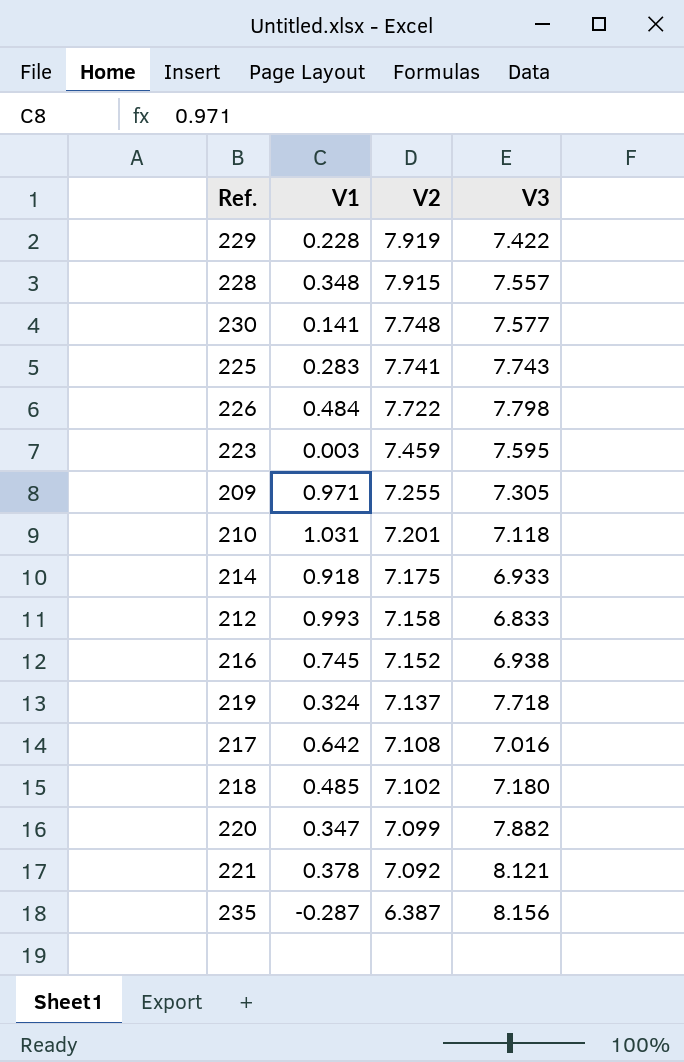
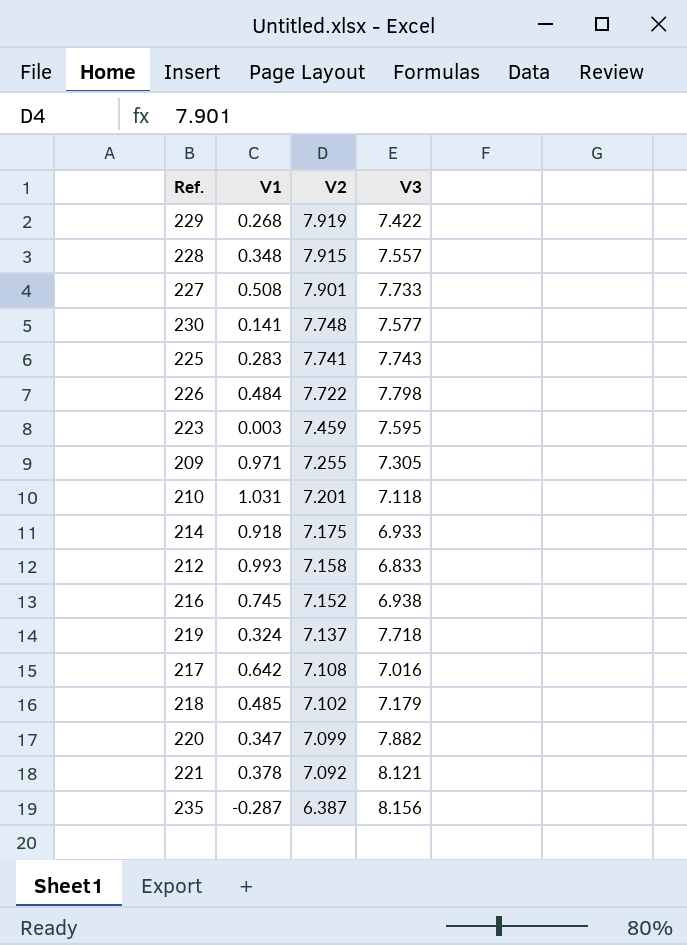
229 | V1: 0.228 -> 0.268
row 227: none -> 0.508 | 7.901 | 7.733
218 | V3: 7.180 -> 7.179

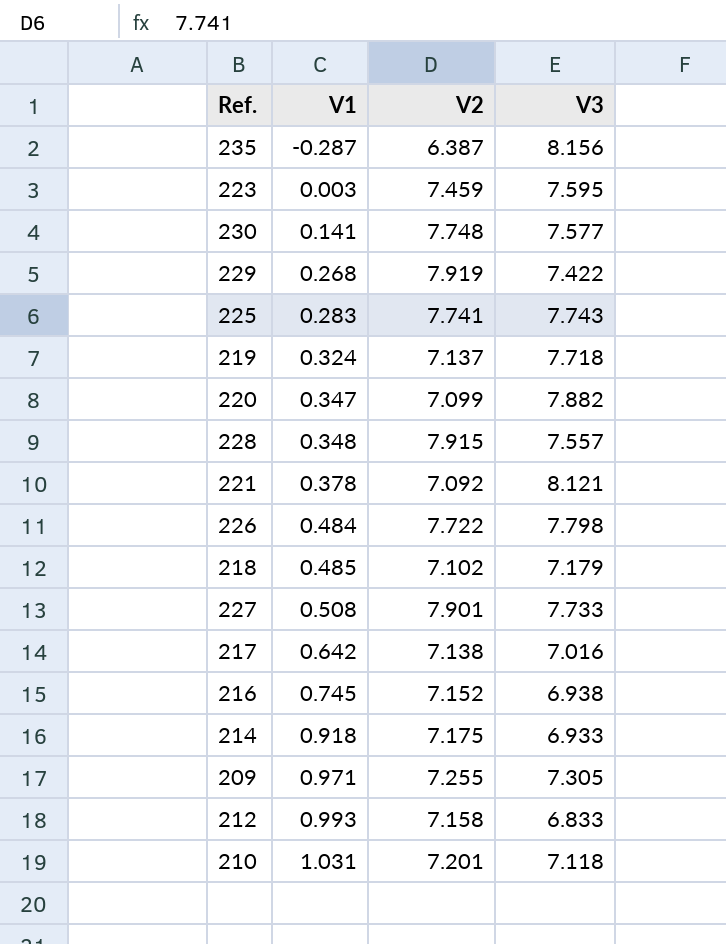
row order: V2 descending -> V1 ascending
217 | V2: 7.108 -> 7.138

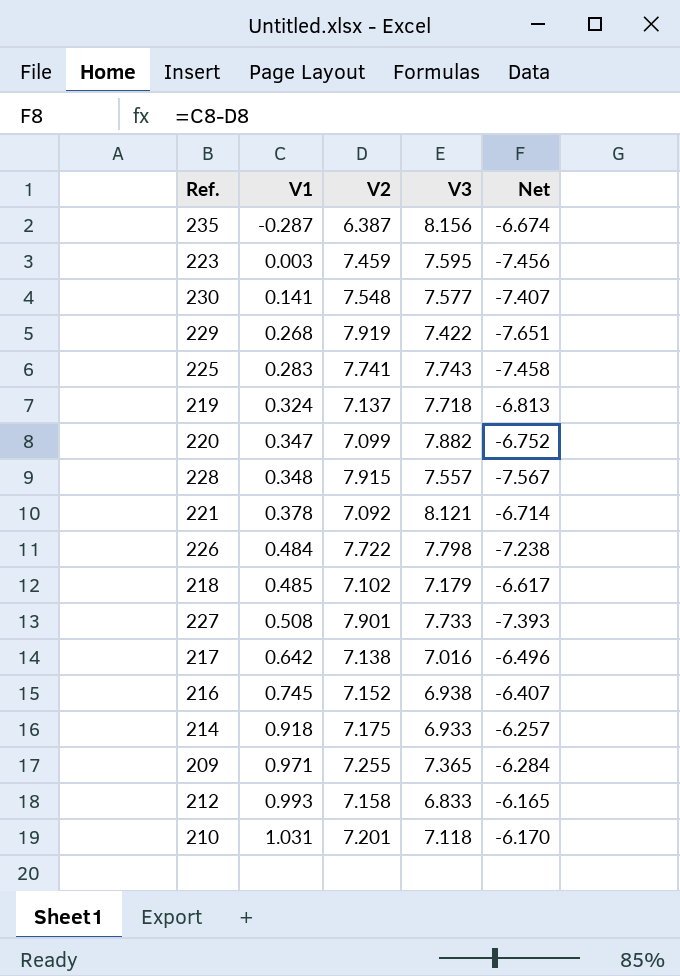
column Net | formula: none -> [V1] - [V2]
230 | V2: 7.748 -> 7.548
209 | V3: 7.305 -> 7.365

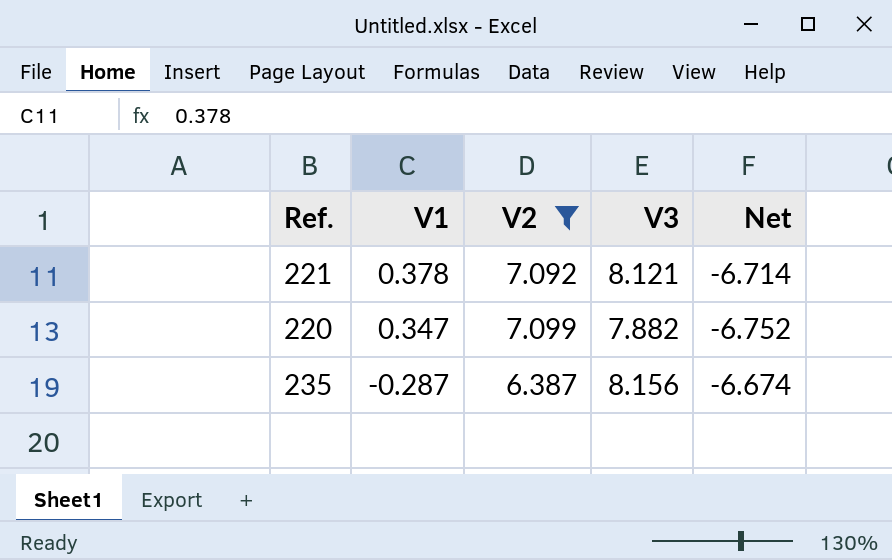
filter: none -> V2 <= 7.099
row order: V1 ascending -> V1 descending

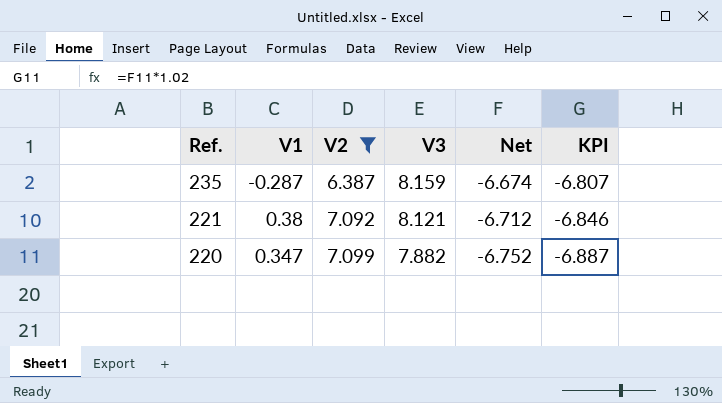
row order: V1 descending -> Ref. descending
column KPI | formula: none -> [Net] * 1.02
235 | V3: 8.156 -> 8.159
221 | V1: 0.378 -> 0.38
221 | Net: -6.714 -> -6.712

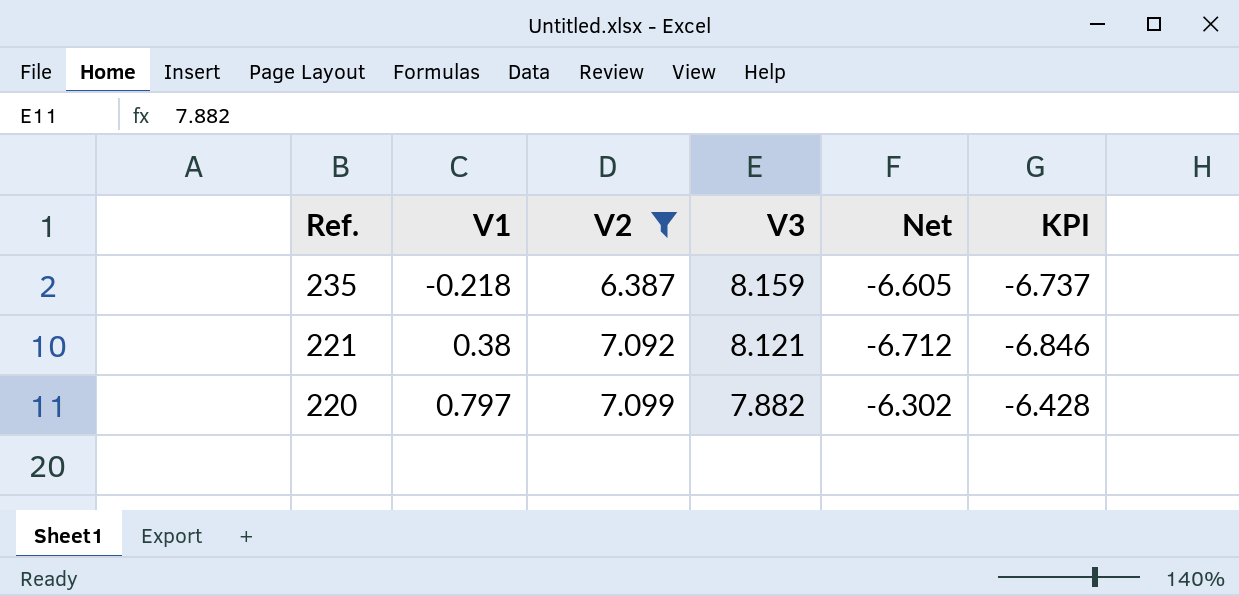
235 | V1: -0.287 -> -0.218
235 | Net: -6.674 -> -6.605
235 | KPI: -6.807 -> -6.737
220 | V1: 0.347 -> 0.797
220 | Net: -6.752 -> -6.302
220 | KPI: -6.887 -> -6.428

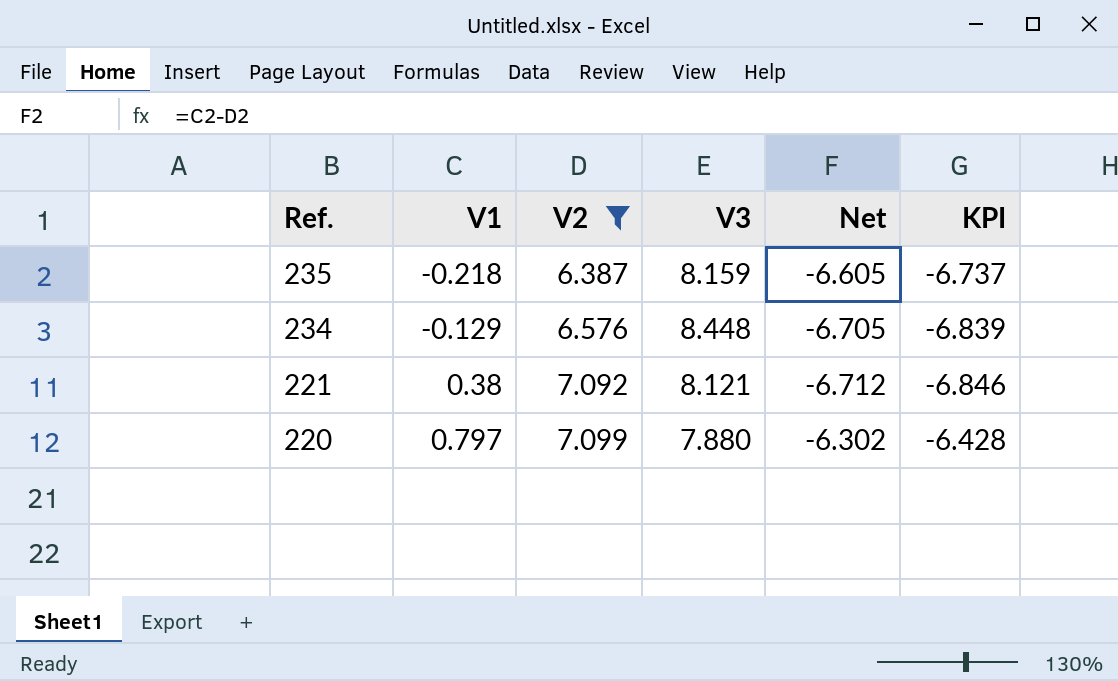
row 234: none -> -0.129 | 6.576 | 8.448 | -6.705 | -6.839
220 | V3: 7.882 -> 7.880

